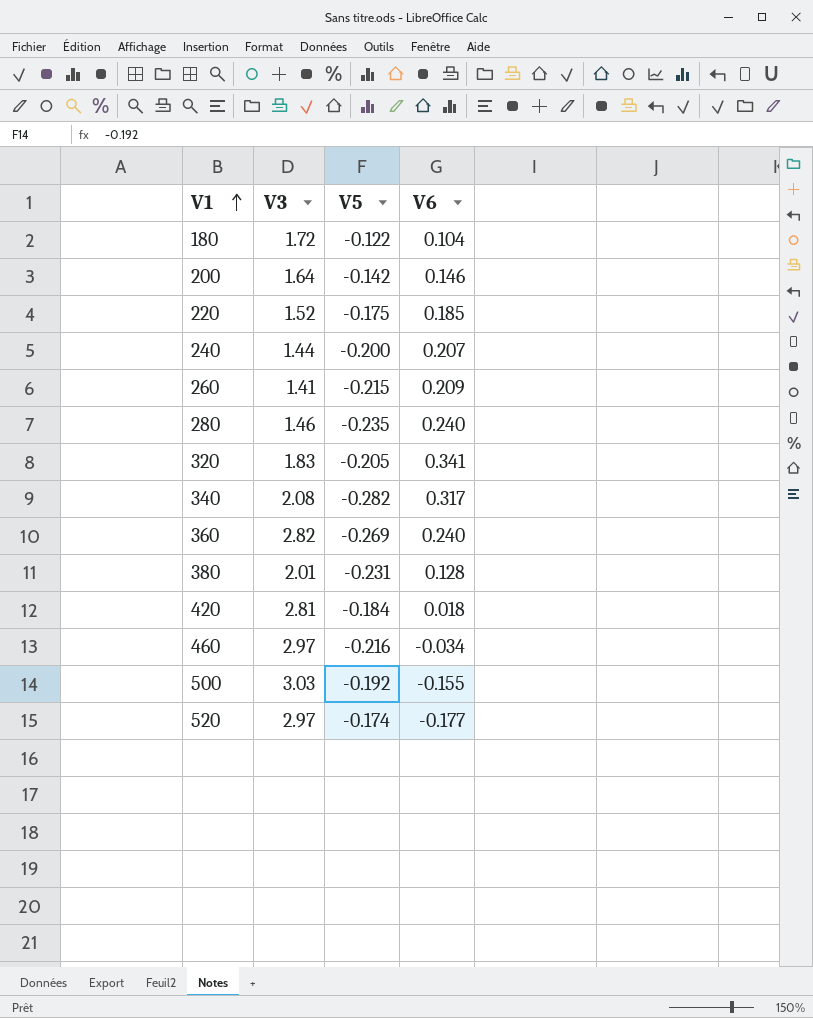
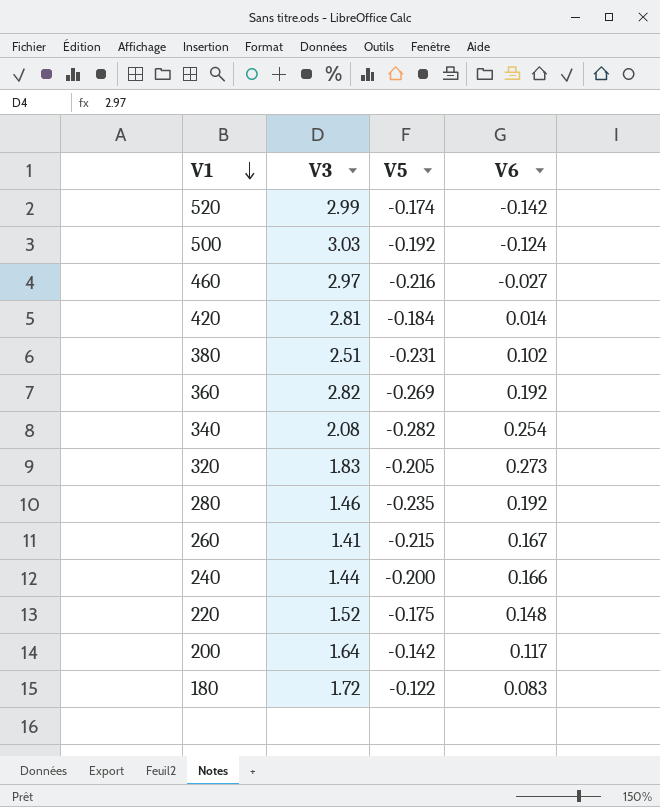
row order: V1 ascending -> V1 descending
520 | V3: 2.97 -> 2.99
520 | V6: -0.177 -> -0.142
500 | V6: -0.155 -> -0.124
460 | V6: -0.034 -> -0.027
420 | V6: 0.018 -> 0.014
380 | V3: 2.01 -> 2.51
380 | V6: 0.128 -> 0.102
360 | V6: 0.240 -> 0.192
340 | V6: 0.317 -> 0.254
320 | V6: 0.341 -> 0.273
280 | V6: 0.240 -> 0.192
260 | V6: 0.209 -> 0.167
240 | V6: 0.207 -> 0.166
220 | V6: 0.185 -> 0.148
200 | V6: 0.146 -> 0.117
180 | V6: 0.104 -> 0.083

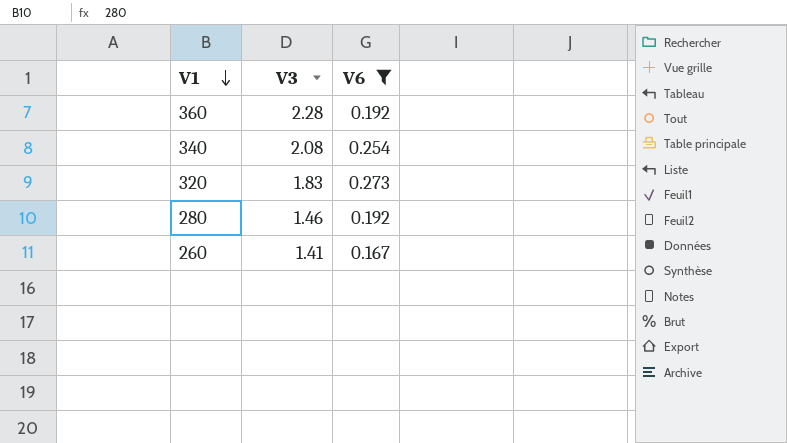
filter: none -> V6 >= 0.167
column V5 | position: 3 -> none
360 | V3: 2.82 -> 2.28

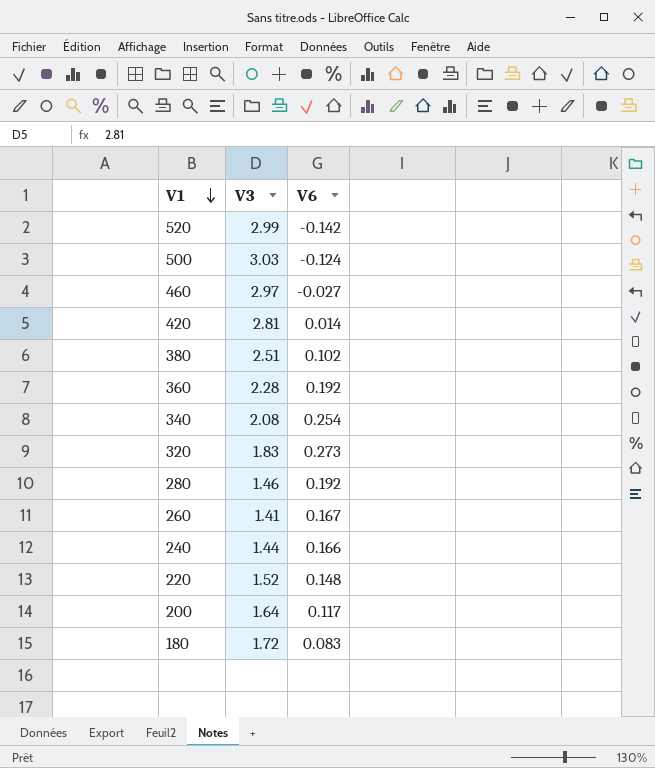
filter: V6 >= 0.167 -> none

